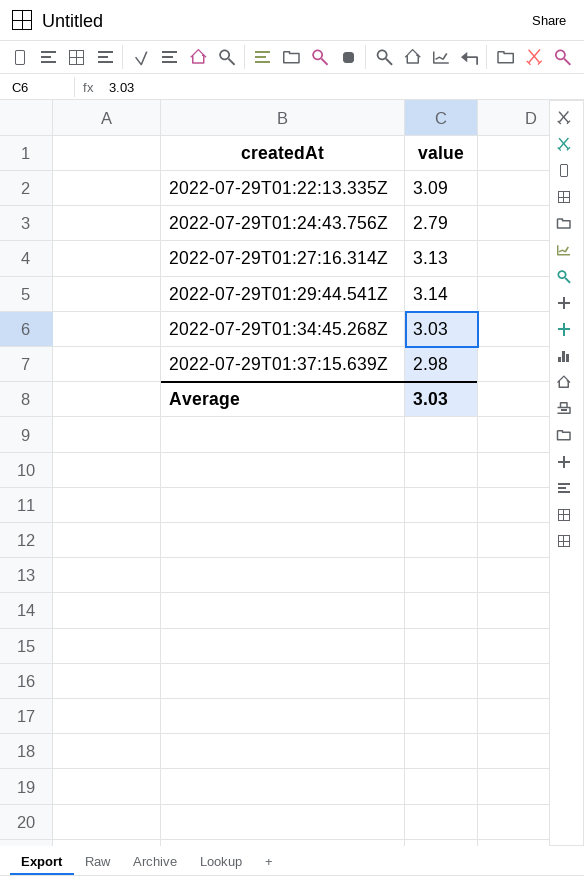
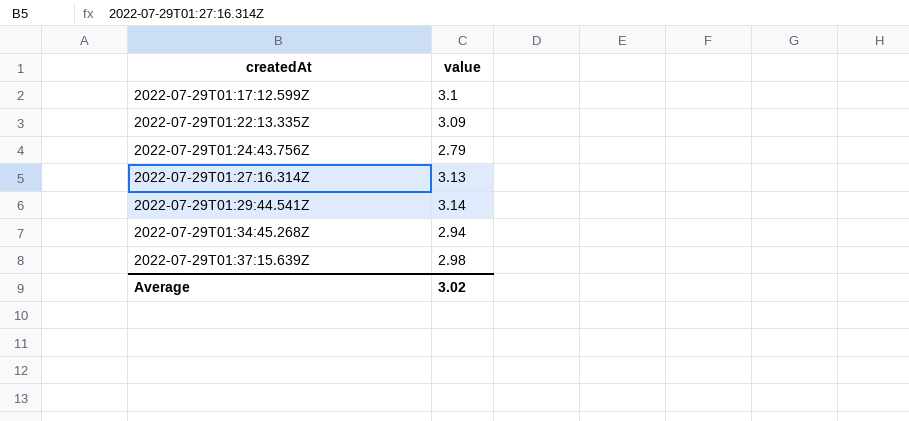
row 2022-07-29T01:17:12.599Z: none -> 3.1
2022-07-29T01:34:45.268Z | value: 3.03 -> 2.94
Average | value: 3.03 -> 3.02

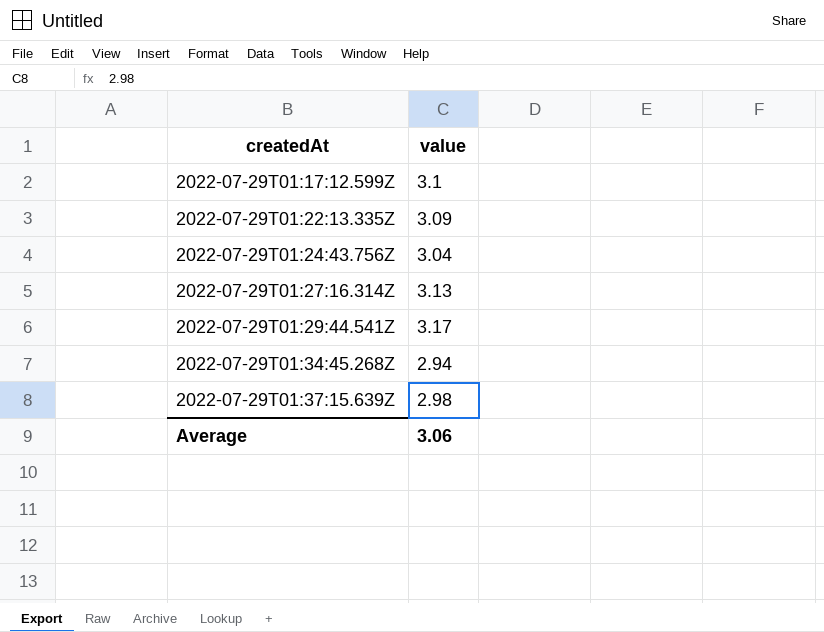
2022-07-29T01:24:43.756Z | value: 2.79 -> 3.04
2022-07-29T01:29:44.541Z | value: 3.14 -> 3.17
Average | value: 3.02 -> 3.06

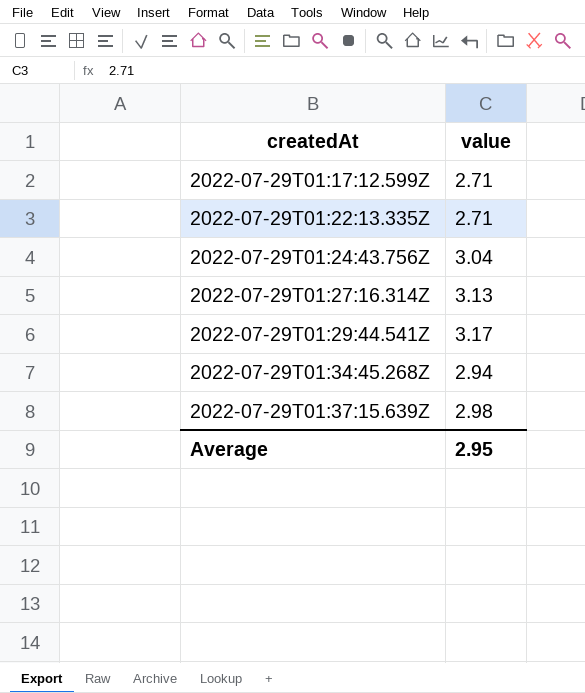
2022-07-29T01:17:12.599Z | value: 3.1 -> 2.71
2022-07-29T01:22:13.335Z | value: 3.09 -> 2.71
Average | value: 3.06 -> 2.95

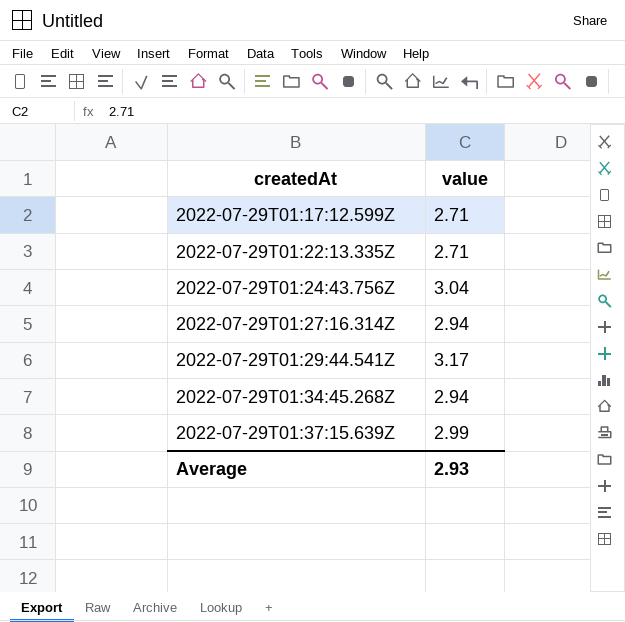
2022-07-29T01:27:16.314Z | value: 3.13 -> 2.94
2022-07-29T01:37:15.639Z | value: 2.98 -> 2.99
Average | value: 2.95 -> 2.93

